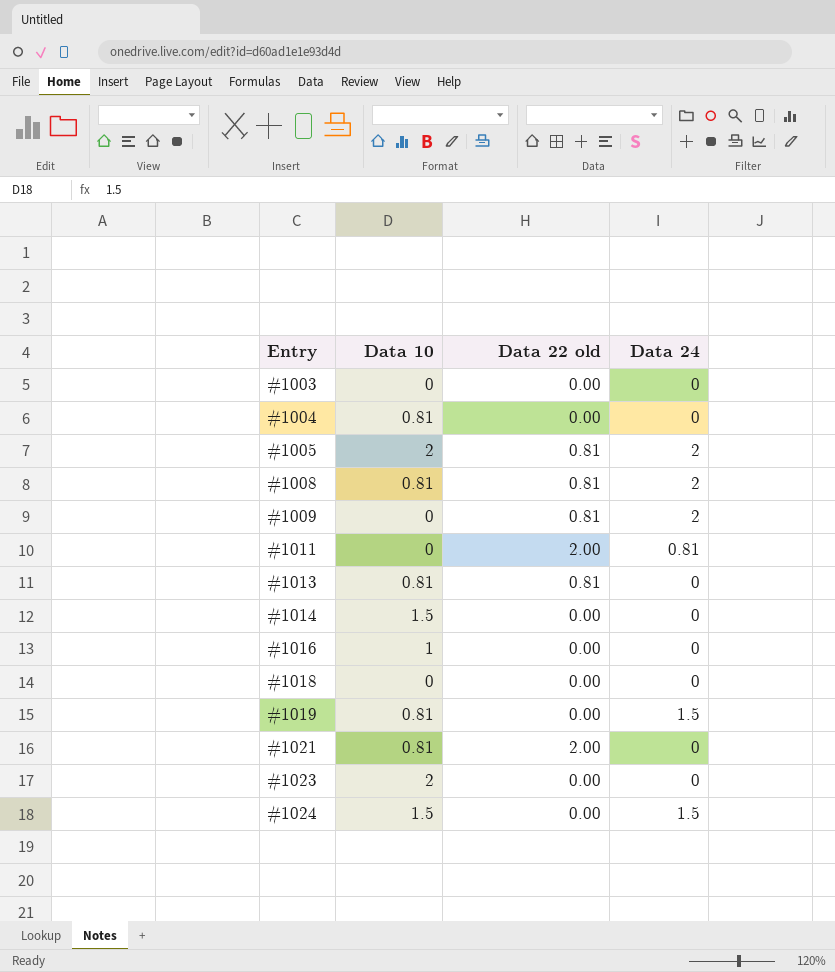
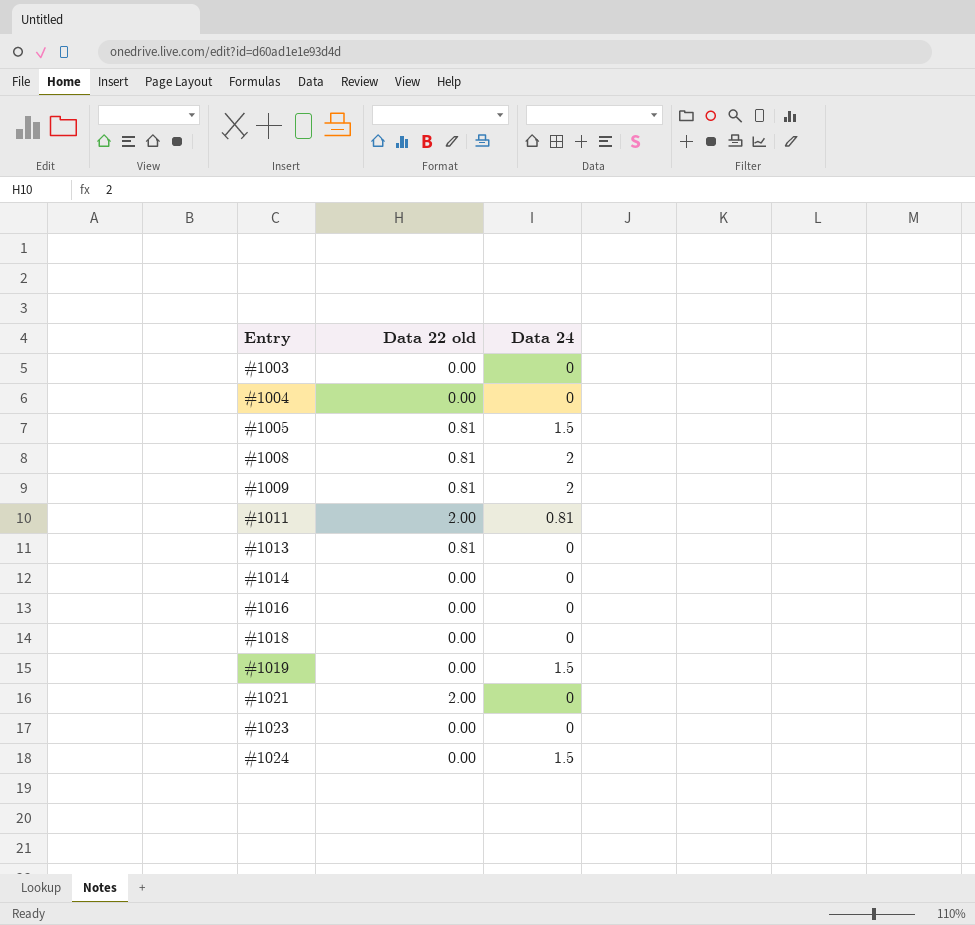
column Data 10 | position: 2 -> none
#1005 | Data 24: 2 -> 1.5

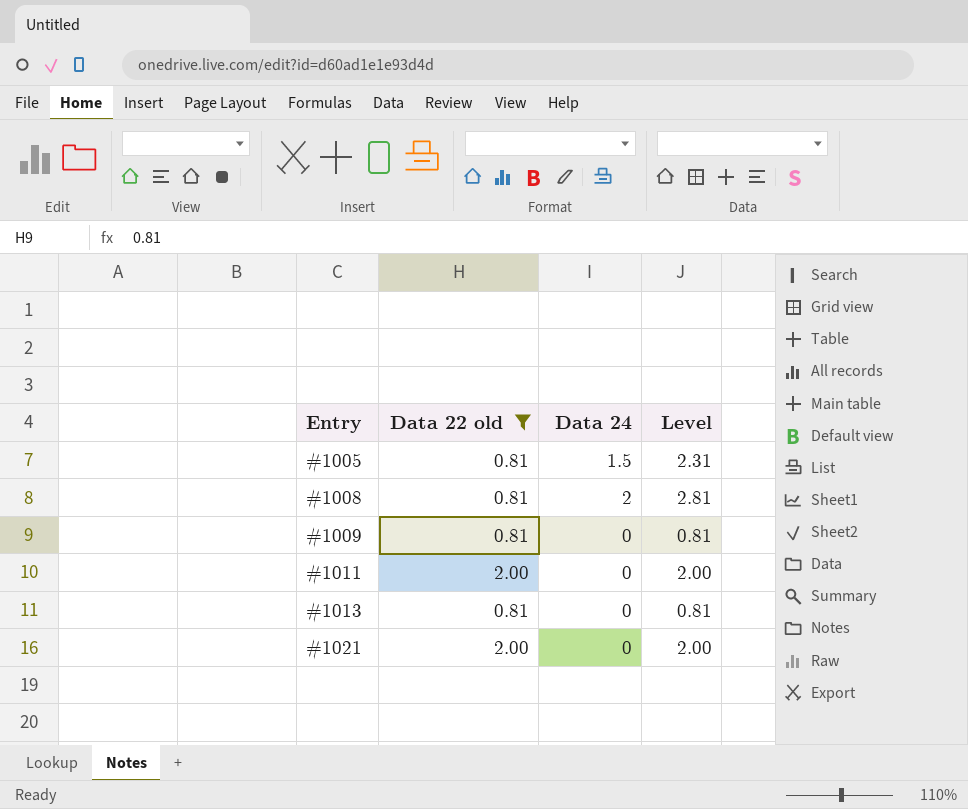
filter: none -> Data 22 old != 0.00
column Level | formula: none -> [Data 22 old] + [Data 24]
#1009 | Data 24: 2 -> 0
#1011 | Data 24: 0.81 -> 0

